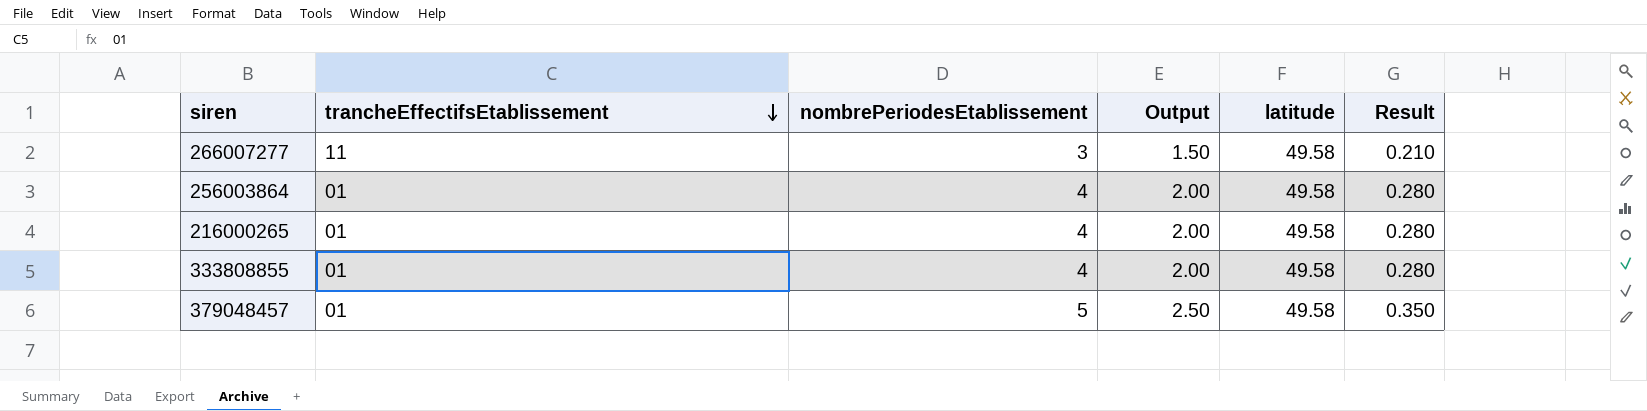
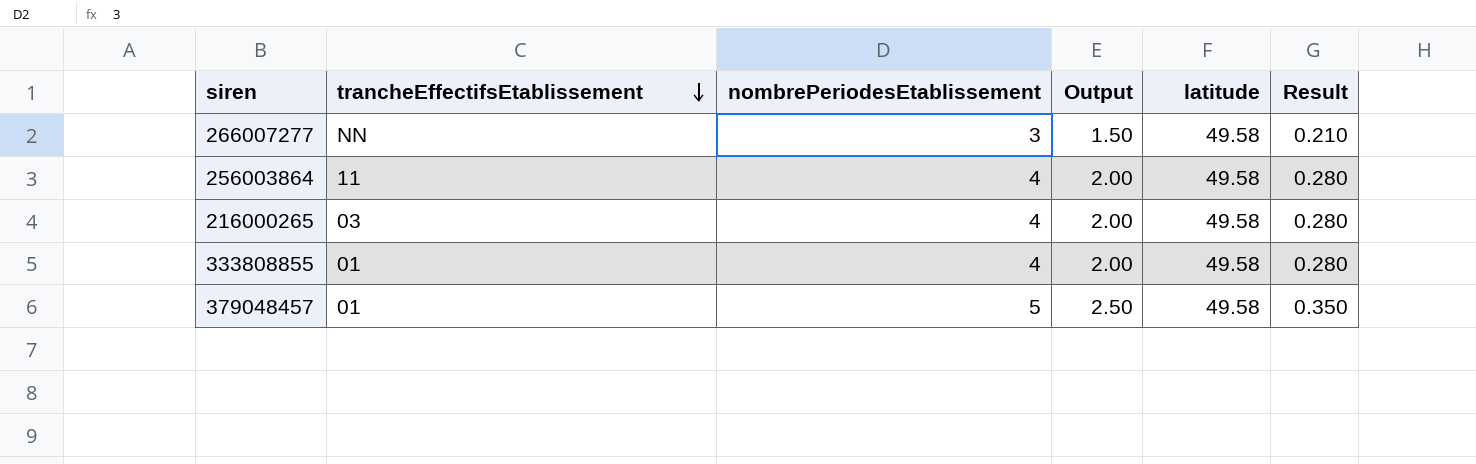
266007277 | trancheEffectifsEtablissement: 11 -> NN
256003864 | trancheEffectifsEtablissement: 01 -> 11
216000265 | trancheEffectifsEtablissement: 01 -> 03

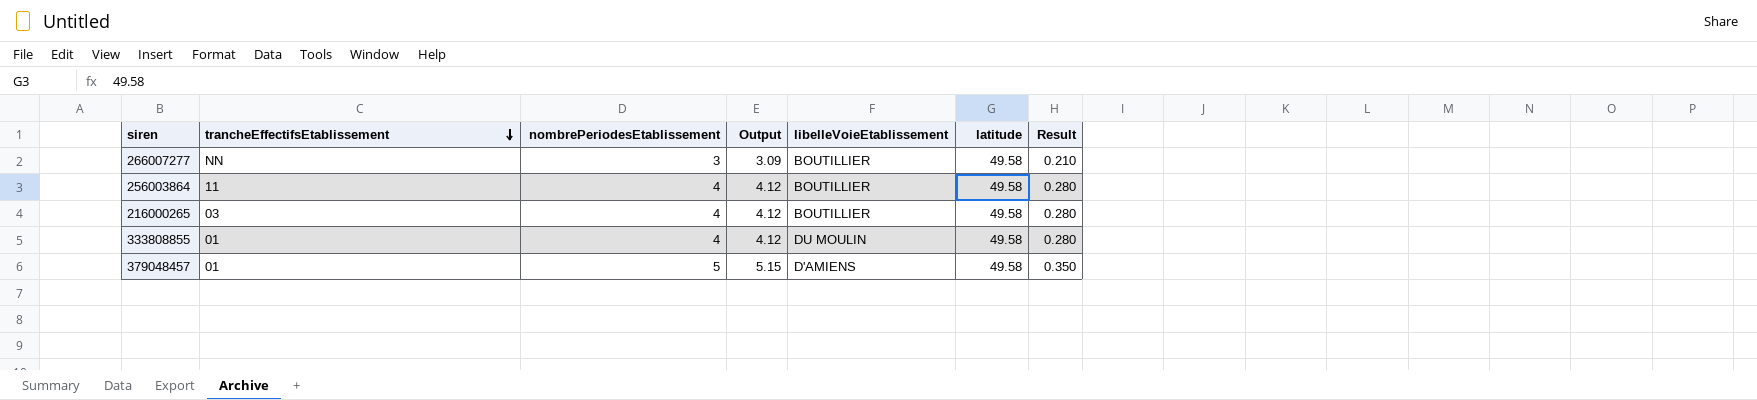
column Output | formula: [nombrePeriodesEtablissement] * 0.5 -> [nombrePeriodesEtablissement] * 1.03
column libelleVoieEtablissement | position: none -> 5

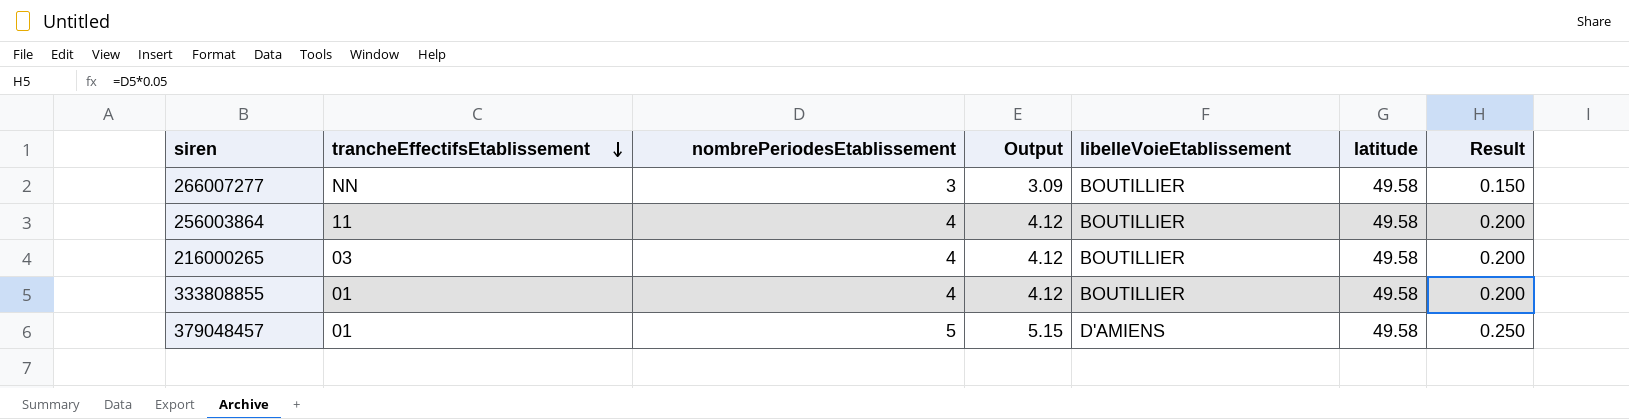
column Result | formula: [nombrePeriodesEtablissement] * 0.07 -> [nombrePeriodesEtablissement] * 0.05
333808855 | libelleVoieEtablissement: DU MOULIN -> BOUTILLIER

